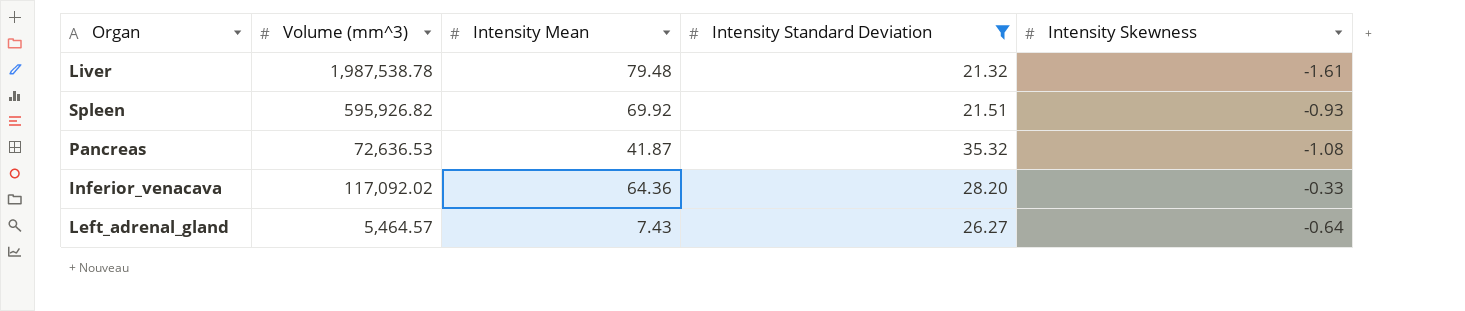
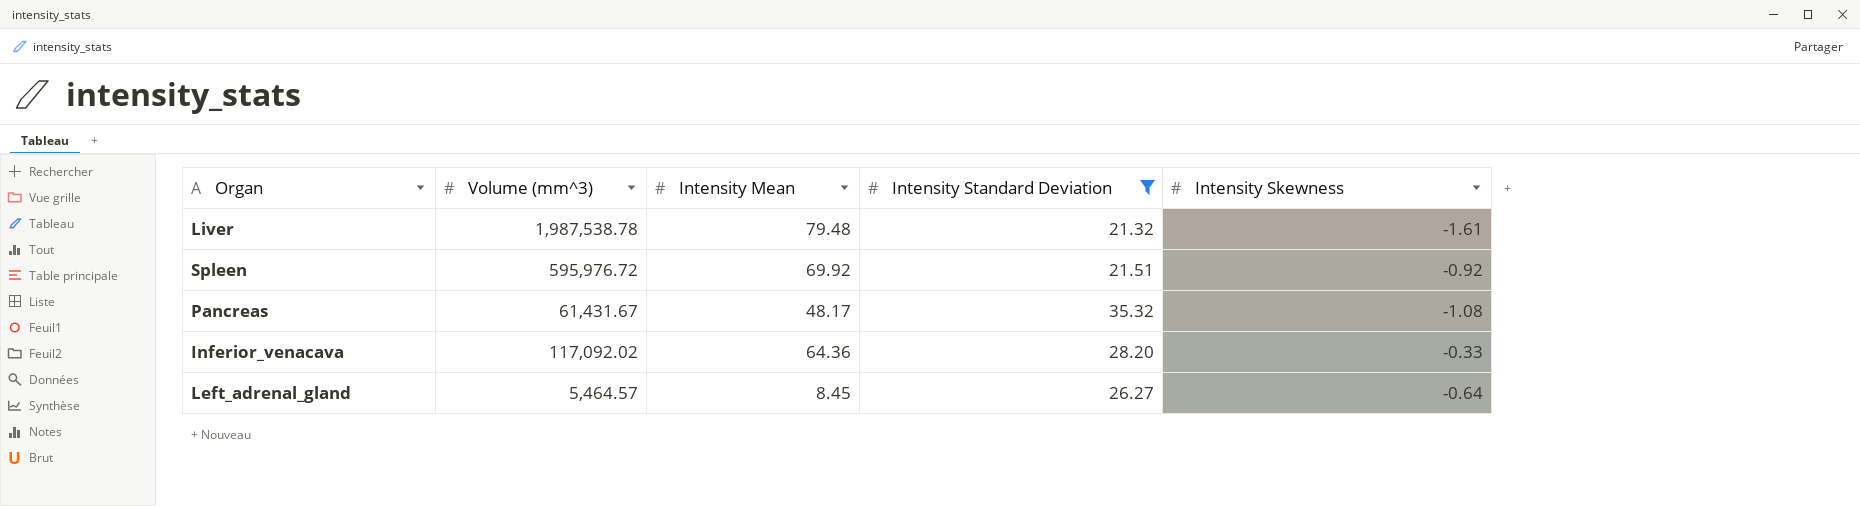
Spleen | Volume (mm^3): 595,926.82 -> 595,976.72
Spleen | Intensity Skewness: -0.93 -> -0.92
Pancreas | Volume (mm^3): 72,636.53 -> 61,431.67
Pancreas | Intensity Mean: 41.87 -> 48.17
Left_adrenal_gland | Intensity Mean: 7.43 -> 8.45

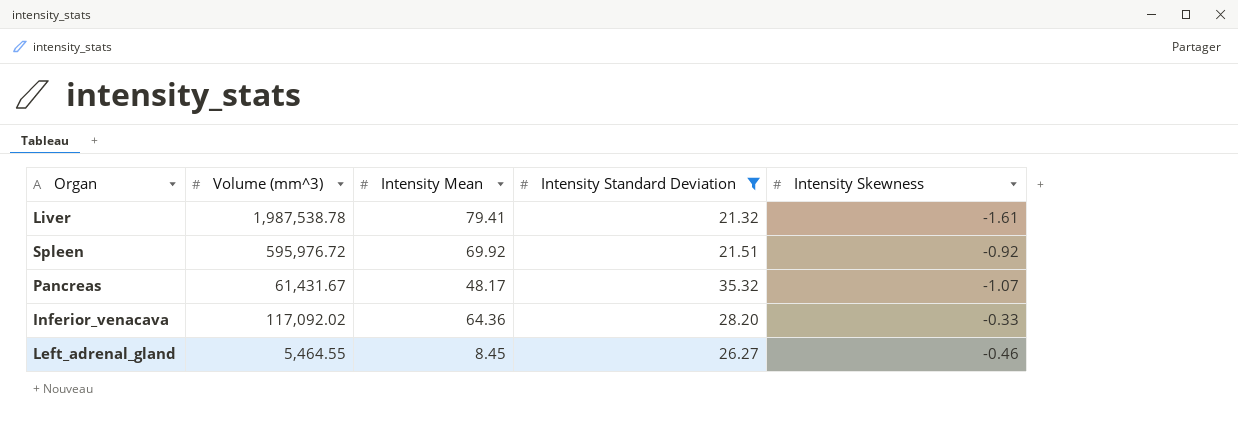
Liver | Intensity Mean: 79.48 -> 79.41
Pancreas | Intensity Skewness: -1.08 -> -1.07
Left_adrenal_gland | Volume (mm^3): 5,464.57 -> 5,464.55
Left_adrenal_gland | Intensity Skewness: -0.64 -> -0.46

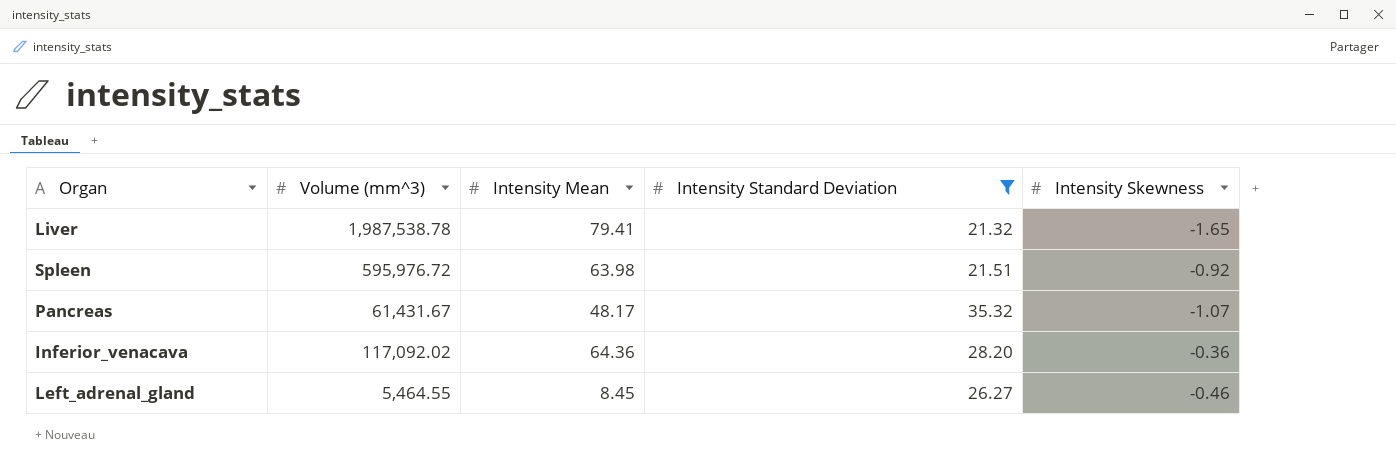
Liver | Intensity Skewness: -1.61 -> -1.65
Spleen | Intensity Mean: 69.92 -> 63.98
Inferior_venacava | Intensity Skewness: -0.33 -> -0.36

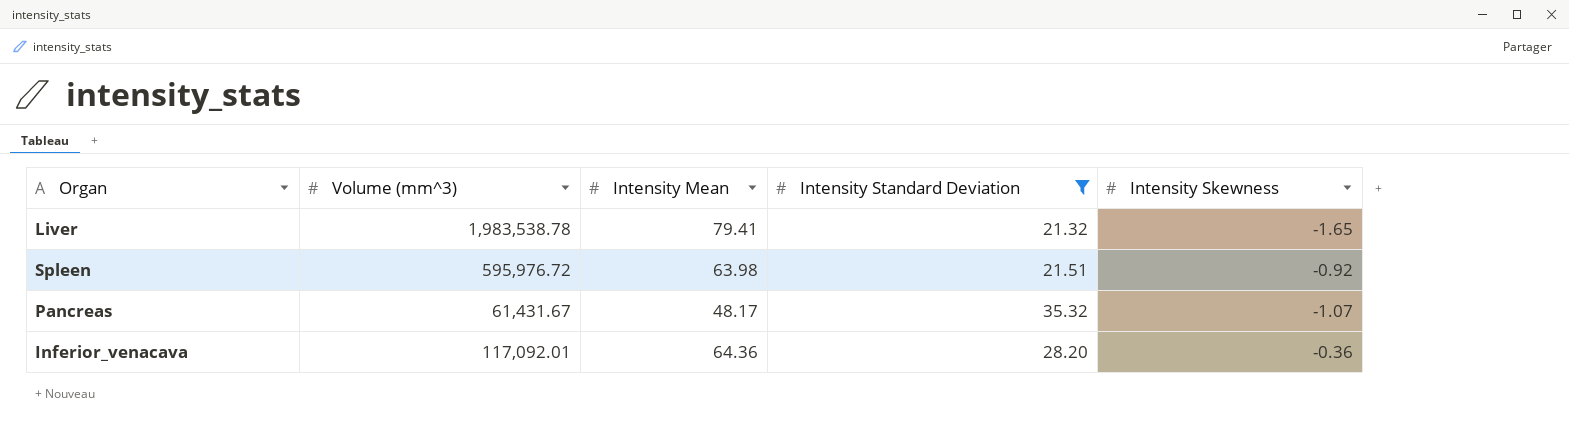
row Left_adrenal_gland: 5,464.55 | 8.45 | 26.27 | -0.46 -> none
Liver | Volume (mm^3): 1,987,538.78 -> 1,983,538.78
Inferior_venacava | Volume (mm^3): 117,092.02 -> 117,092.01

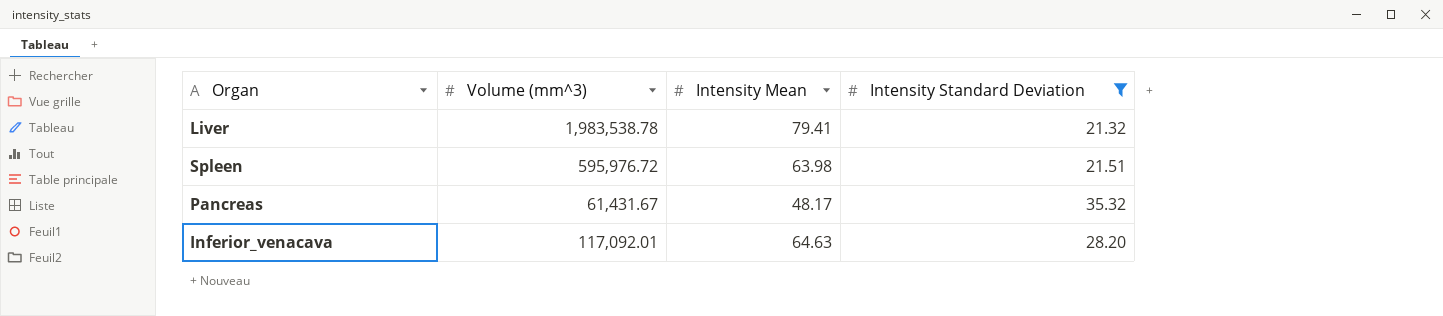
column Intensity Skewness | position: 5 -> none
Inferior_venacava | Intensity Mean: 64.36 -> 64.63

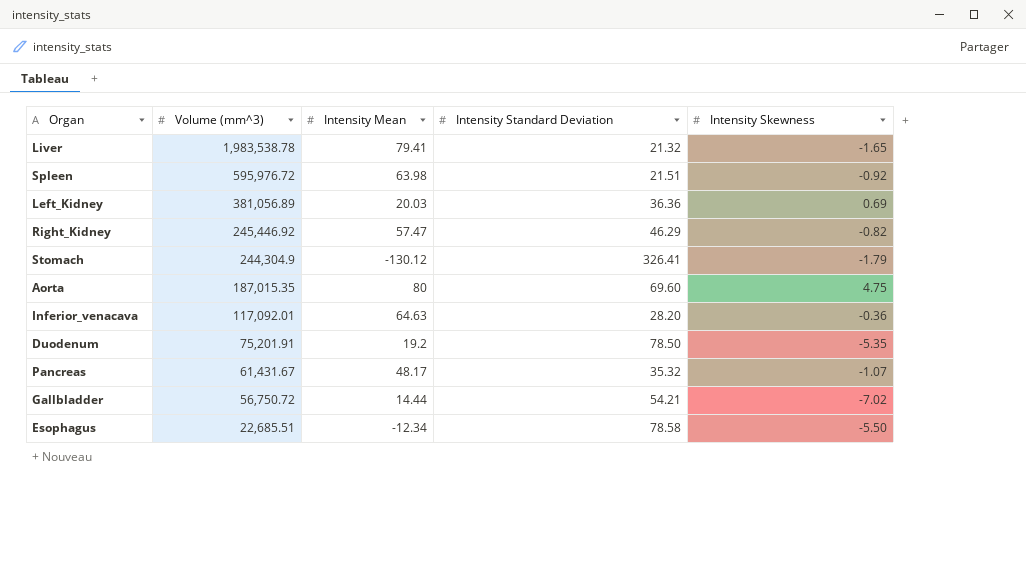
filter: Intensity Standard Deviation <= 35.32 -> none
row order: none -> Volume (mm^3) descending
column Intensity Skewness | position: none -> 5

